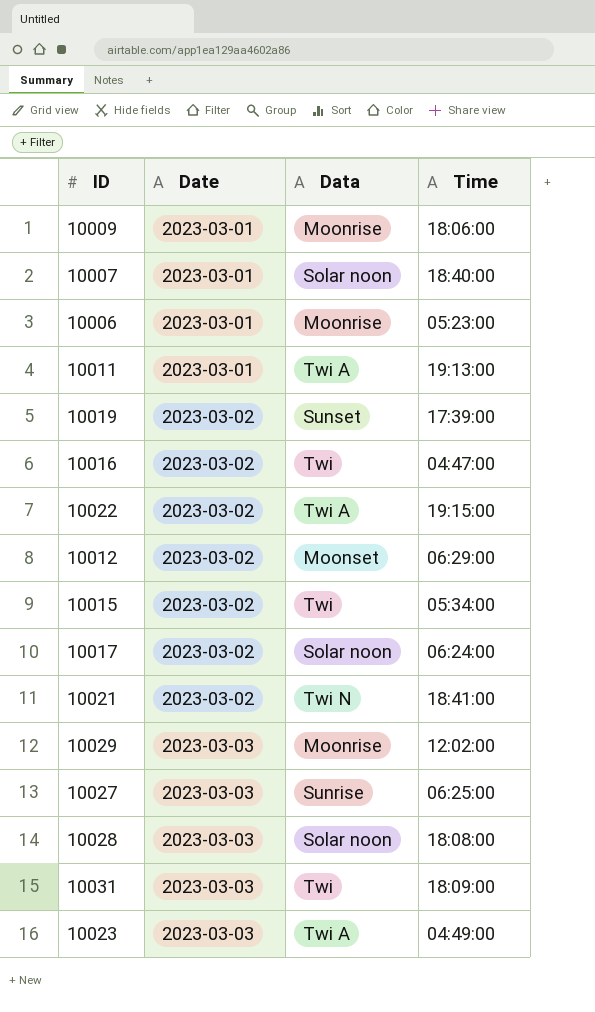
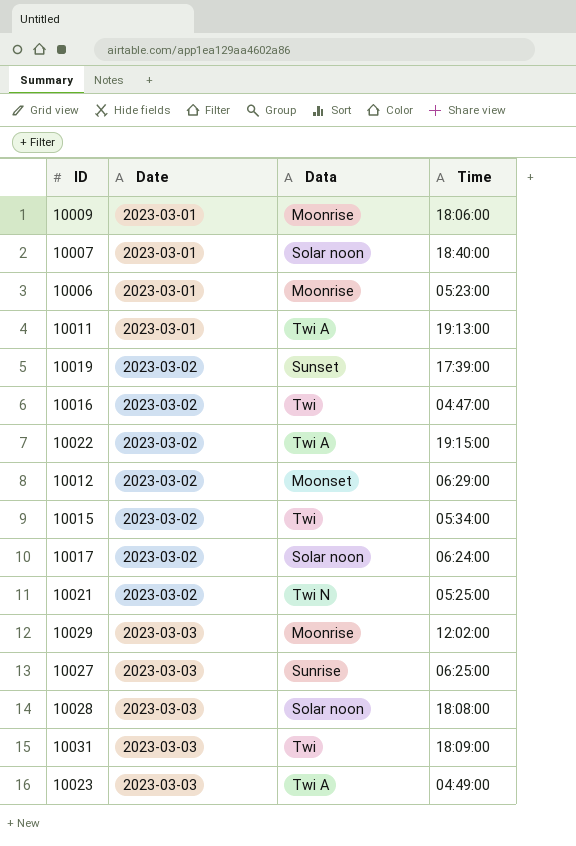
10021 | Time: 18:41:00 -> 05:25:00

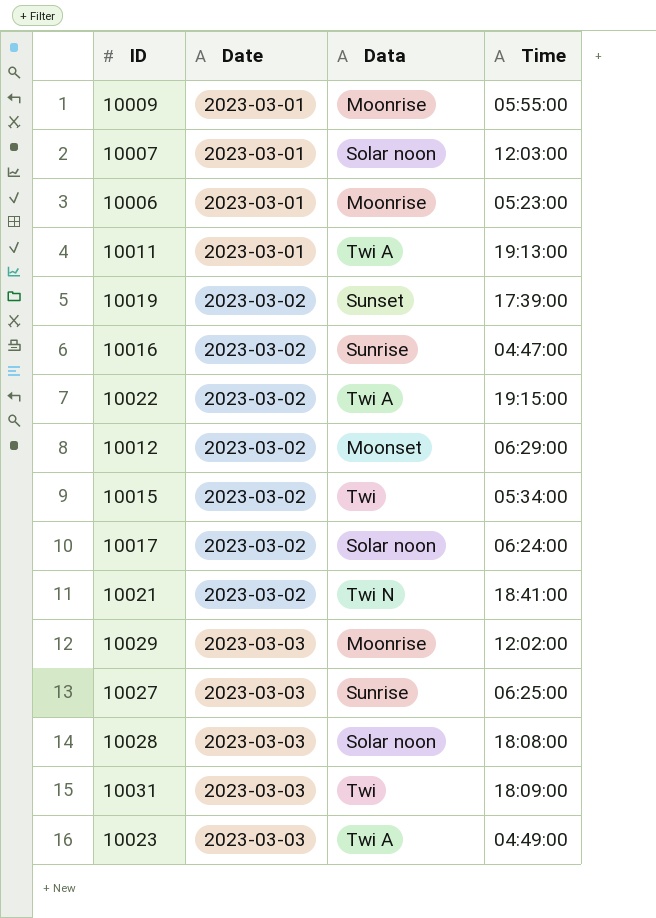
10009 | Time: 18:06:00 -> 05:55:00
10007 | Time: 18:40:00 -> 12:03:00
10016 | Data: Twi -> Sunrise
10021 | Time: 05:25:00 -> 18:41:00

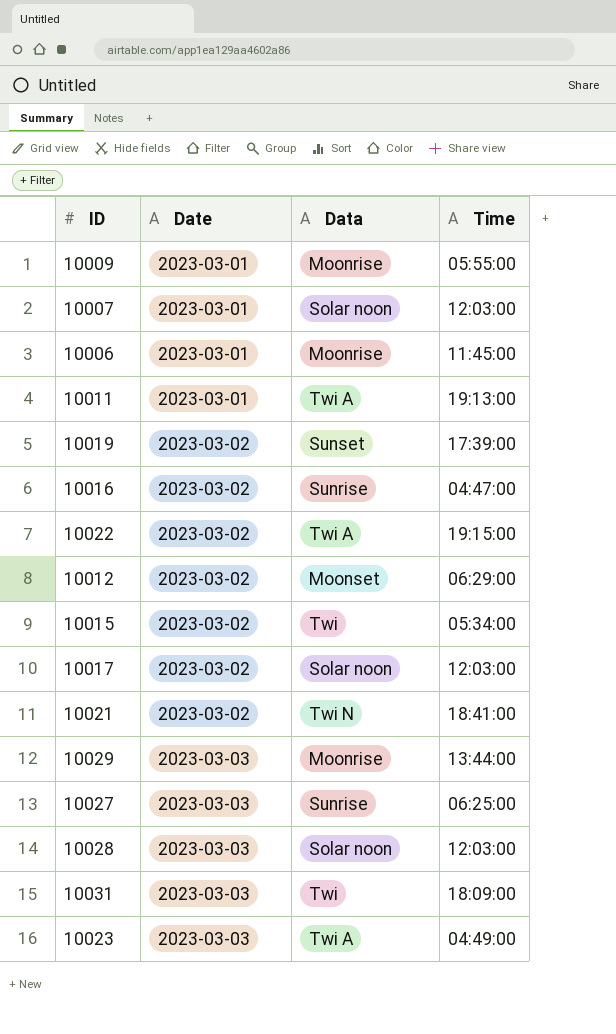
10006 | Time: 05:23:00 -> 11:45:00
10017 | Time: 06:24:00 -> 12:03:00
10029 | Time: 12:02:00 -> 13:44:00
10028 | Time: 18:08:00 -> 12:03:00

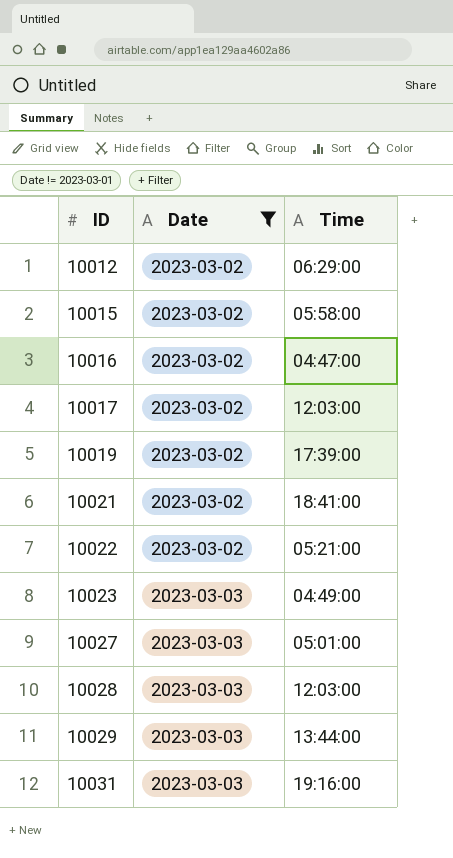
filter: none -> Date != 2023-03-01
row order: Date ascending -> ID ascending
column Data | position: 3 -> none
10015 | Time: 05:34:00 -> 05:58:00
10022 | Time: 19:15:00 -> 05:21:00
10027 | Time: 06:25:00 -> 05:01:00
10031 | Time: 18:09:00 -> 19:16:00

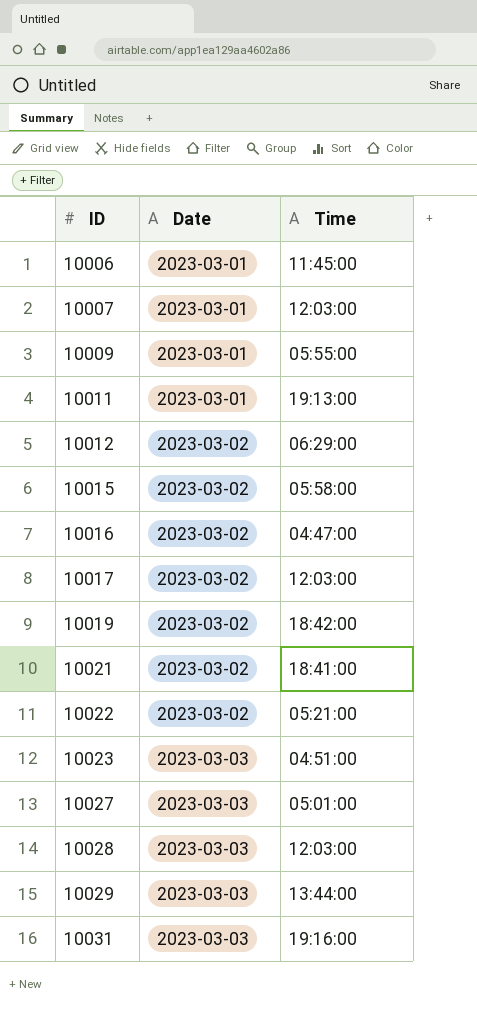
filter: Date != 2023-03-01 -> none
10019 | Time: 17:39:00 -> 18:42:00
10023 | Time: 04:49:00 -> 04:51:00

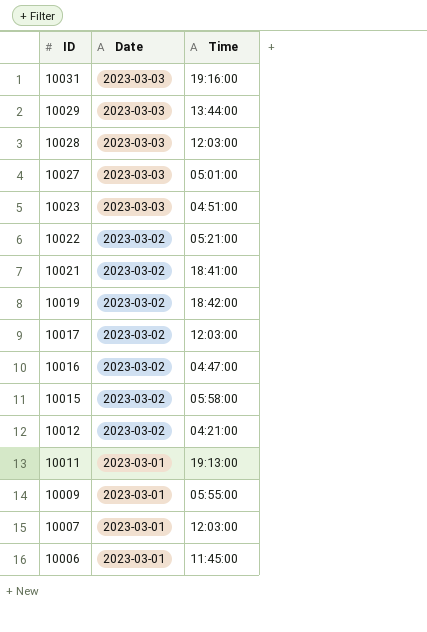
row order: ID ascending -> ID descending
10012 | Time: 06:29:00 -> 04:21:00

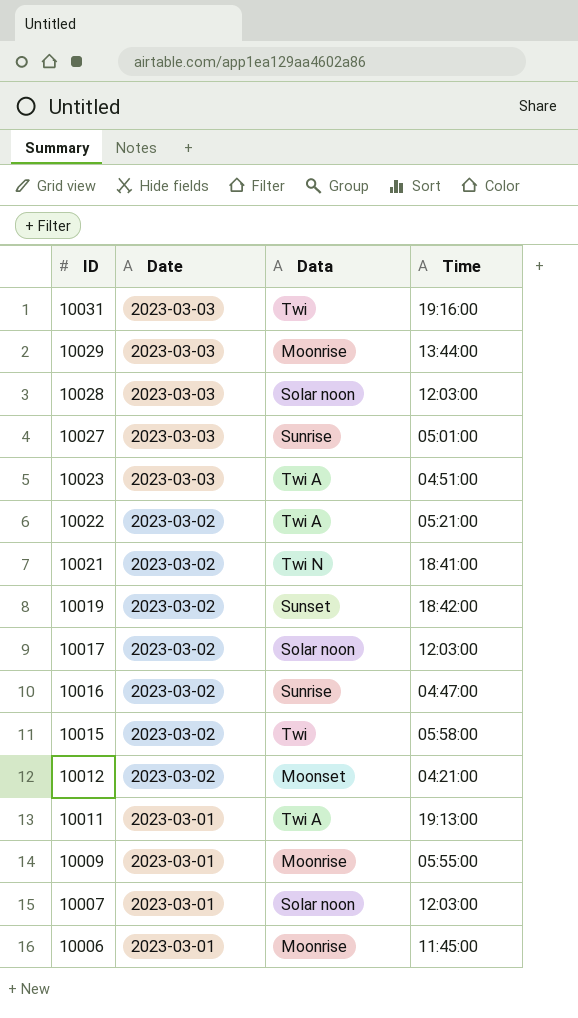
column Data | position: none -> 3

